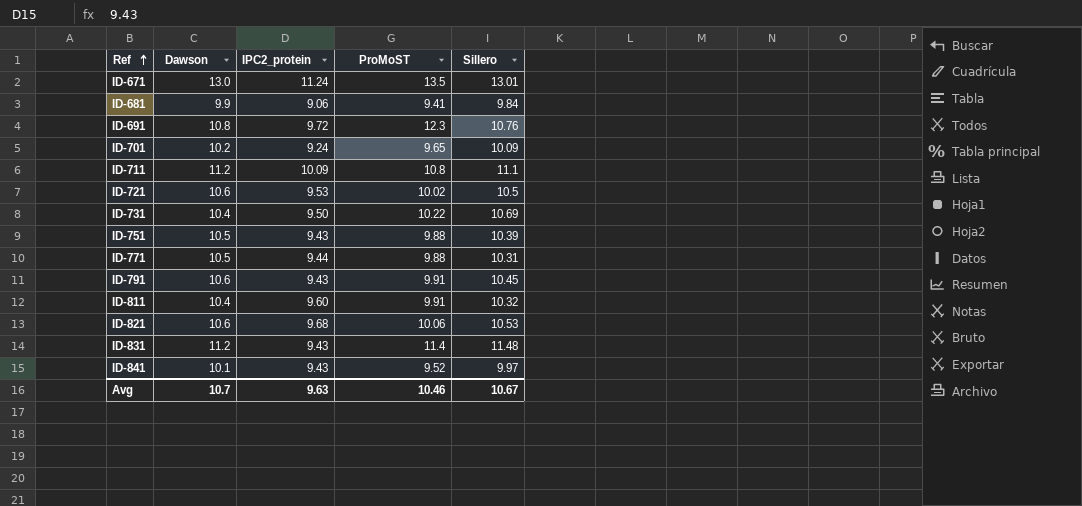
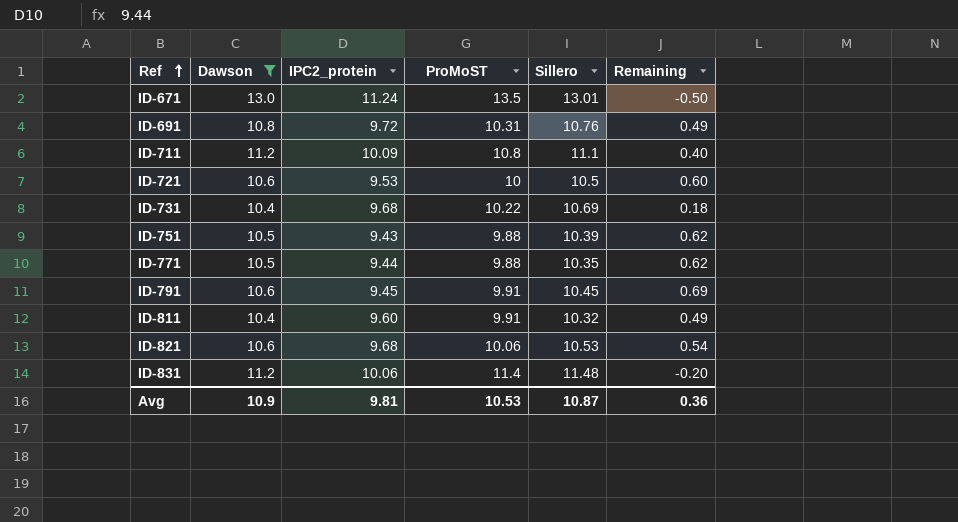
filter: none -> Dawson >= 10.4
column Remaining | formula: none -> [Dawson] - [ProMoST]
ID-691 | ProMoST: 12.3 -> 10.31
ID-721 | ProMoST: 10.02 -> 10
ID-731 | IPC2_protein: 9.50 -> 9.68
ID-771 | Sillero: 10.31 -> 10.35
ID-791 | IPC2_protein: 9.43 -> 9.45
ID-831 | IPC2_protein: 9.43 -> 10.06
Avg | Dawson: 10.7 -> 10.9
Avg | IPC2_protein: 9.63 -> 9.81
Avg | ProMoST: 10.46 -> 10.53
Avg | Sillero: 10.67 -> 10.87

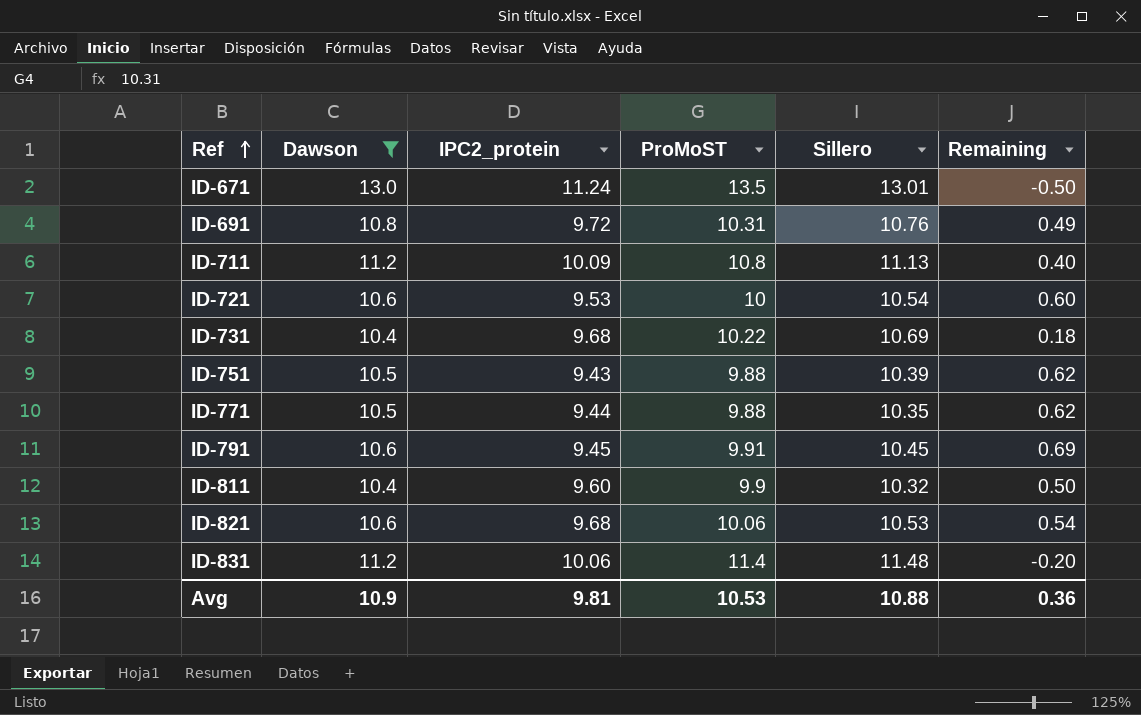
ID-711 | Sillero: 11.1 -> 11.13
ID-721 | Sillero: 10.5 -> 10.54
ID-811 | ProMoST: 9.91 -> 9.9
ID-811 | Remaining: 0.49 -> 0.50
Avg | Sillero: 10.87 -> 10.88

